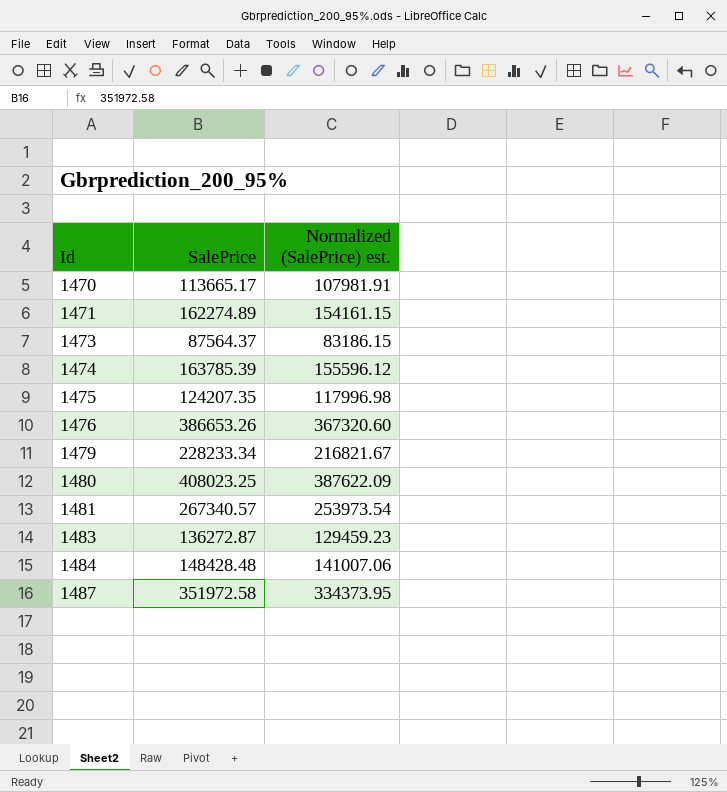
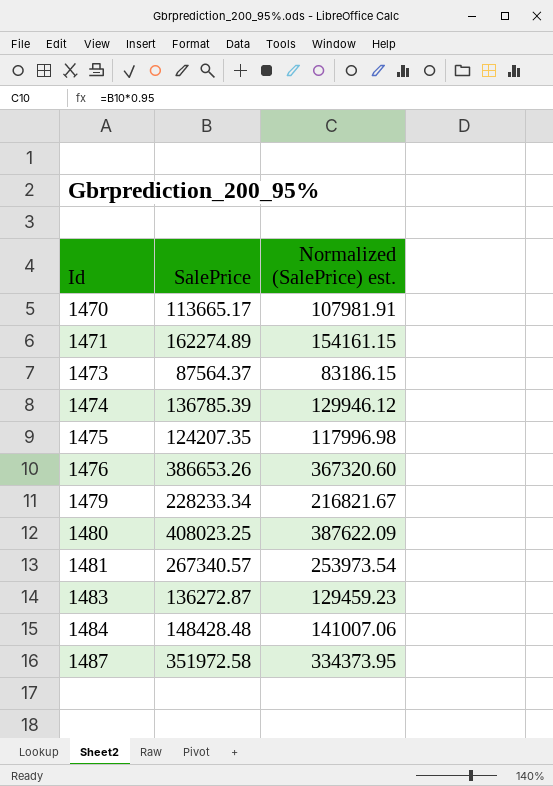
1474 | SalePrice: 163785.39 -> 136785.39
1474 | Normalized (SalePrice) est.: 155596.12 -> 129946.12

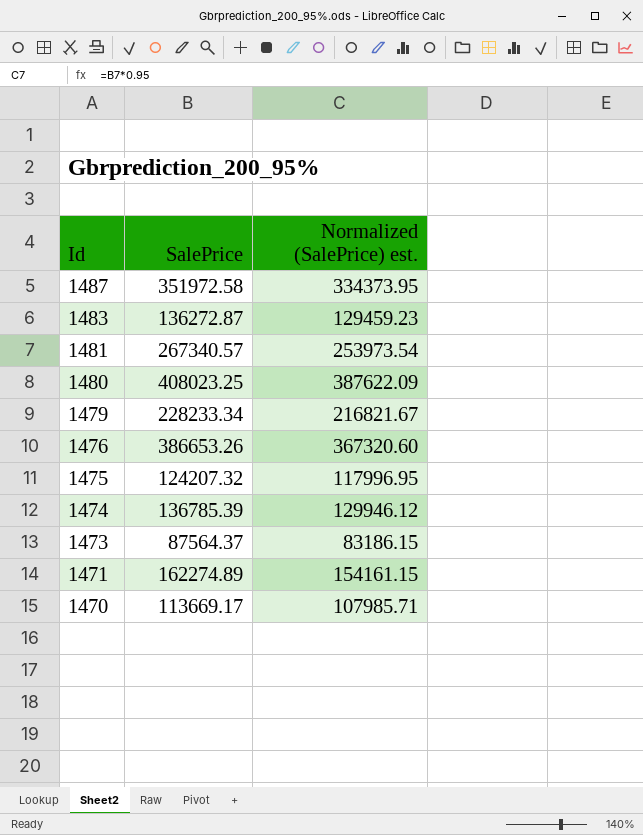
row order: Id ascending -> Id descending
row 1484: 148428.48 | 141007.06 -> none
1475 | SalePrice: 124207.35 -> 124207.32
1475 | Normalized (SalePrice) est.: 117996.98 -> 117996.95
1470 | SalePrice: 113665.17 -> 113669.17
1470 | Normalized (SalePrice) est.: 107981.91 -> 107985.71

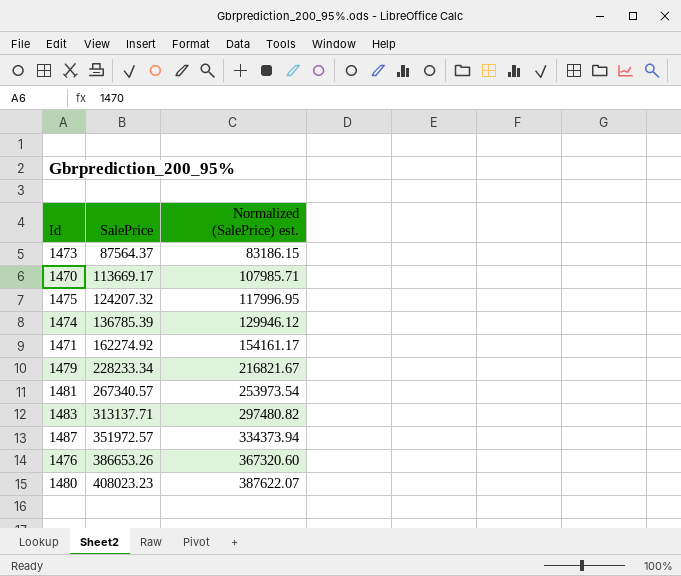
row order: Id descending -> SalePrice ascending
1471 | SalePrice: 162274.89 -> 162274.92
1471 | Normalized (SalePrice) est.: 154161.15 -> 154161.17
1483 | SalePrice: 136272.87 -> 313137.71
1483 | Normalized (SalePrice) est.: 129459.23 -> 297480.82
1487 | SalePrice: 351972.58 -> 351972.57
1487 | Normalized (SalePrice) est.: 334373.95 -> 334373.94
1480 | SalePrice: 408023.25 -> 408023.23
1480 | Normalized (SalePrice) est.: 387622.09 -> 387622.07

